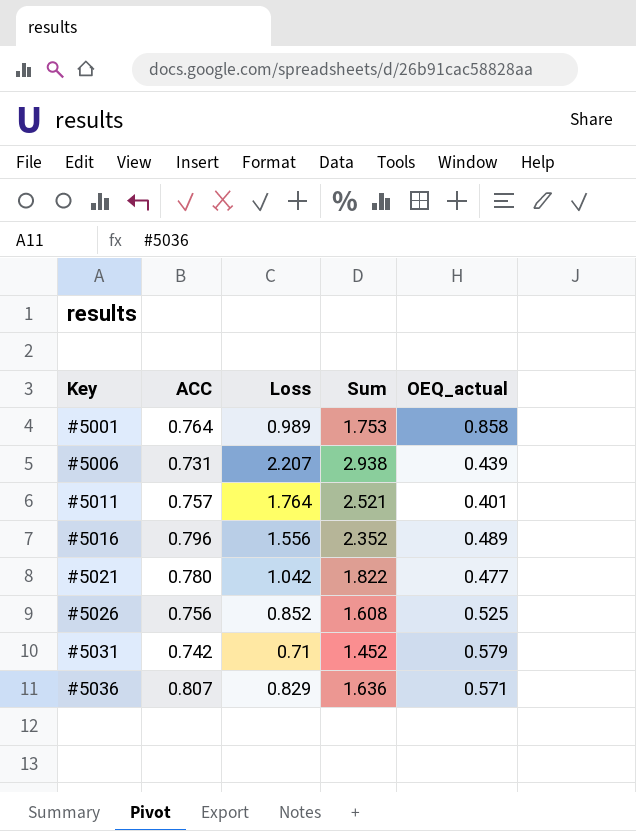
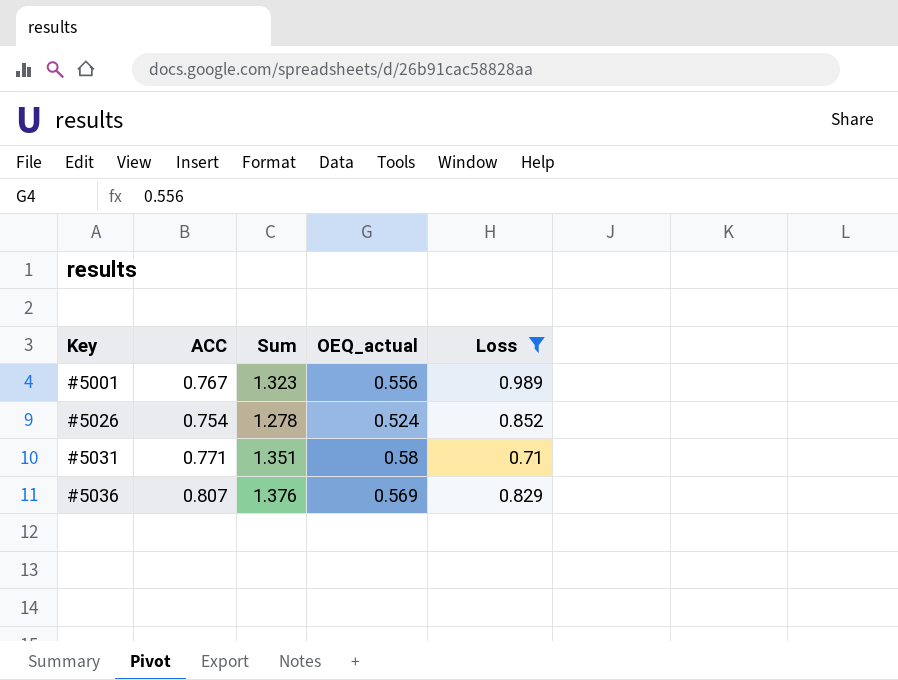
filter: none -> Loss <= 0.989
column Sum | formula: [ACC] + [Loss] -> [ACC] + [OEQ_actual]
column Loss | position: 3 -> 5
#5001 | ACC: 0.764 -> 0.767
#5001 | OEQ_actual: 0.858 -> 0.556
#5026 | ACC: 0.756 -> 0.754
#5026 | OEQ_actual: 0.525 -> 0.524
#5031 | ACC: 0.742 -> 0.771
#5031 | OEQ_actual: 0.579 -> 0.58
#5036 | OEQ_actual: 0.571 -> 0.569

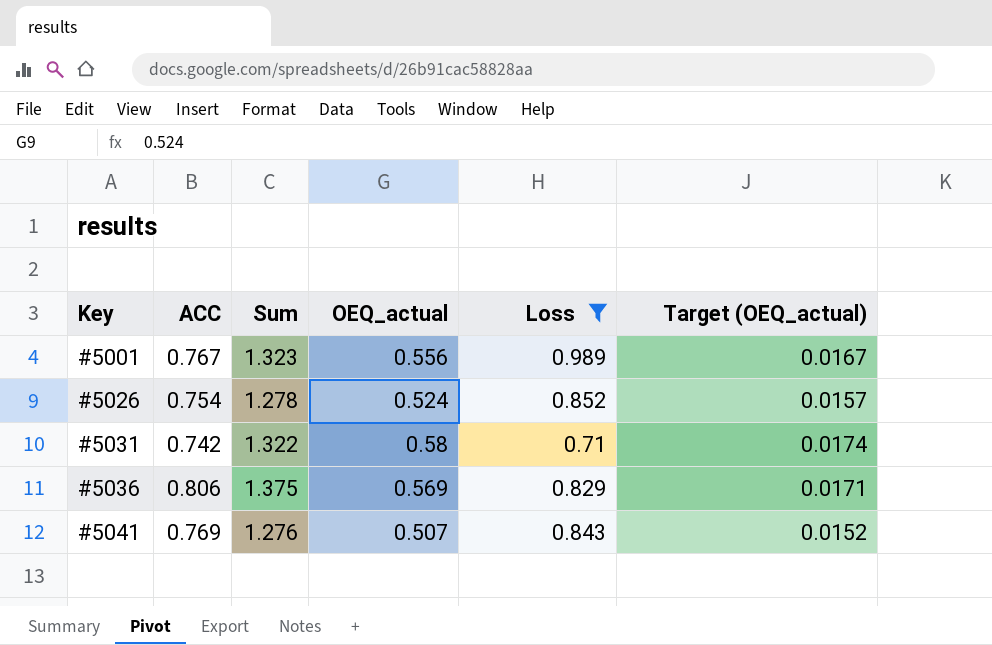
column Target (OEQ_actual) | formula: none -> [OEQ_actual] * 0.03
#5031 | ACC: 0.771 -> 0.742
#5031 | Sum: 1.351 -> 1.322
#5036 | ACC: 0.807 -> 0.806
#5036 | Sum: 1.376 -> 1.375
row #5041: none -> 0.769 | 1.276 | 0.507 | 0.843 | 0.0152

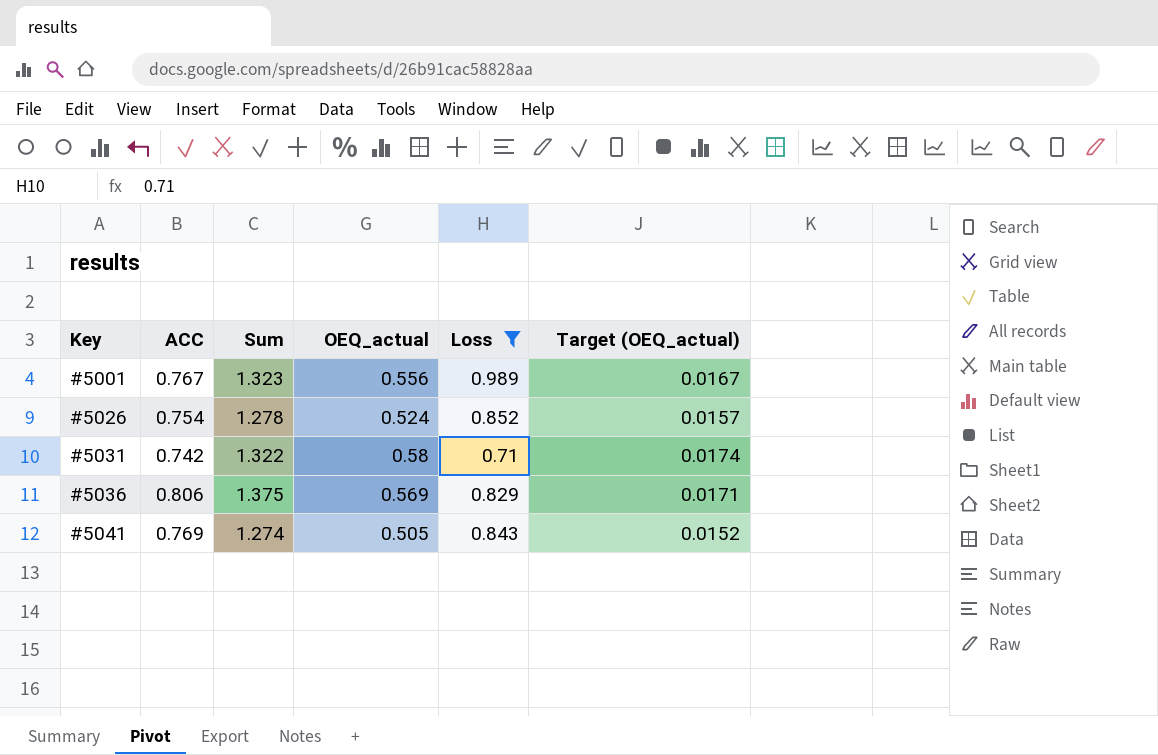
#5041 | Sum: 1.276 -> 1.274
#5041 | OEQ_actual: 0.507 -> 0.505

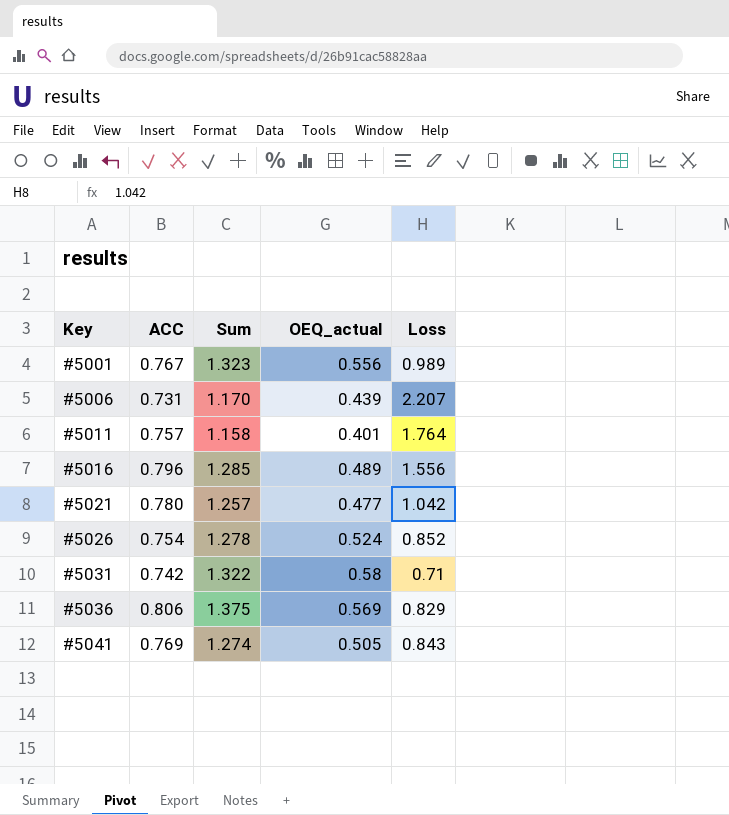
filter: Loss <= 0.989 -> none
column Target (OEQ_actual) | formula: [OEQ_actual] * 0.03 -> none

